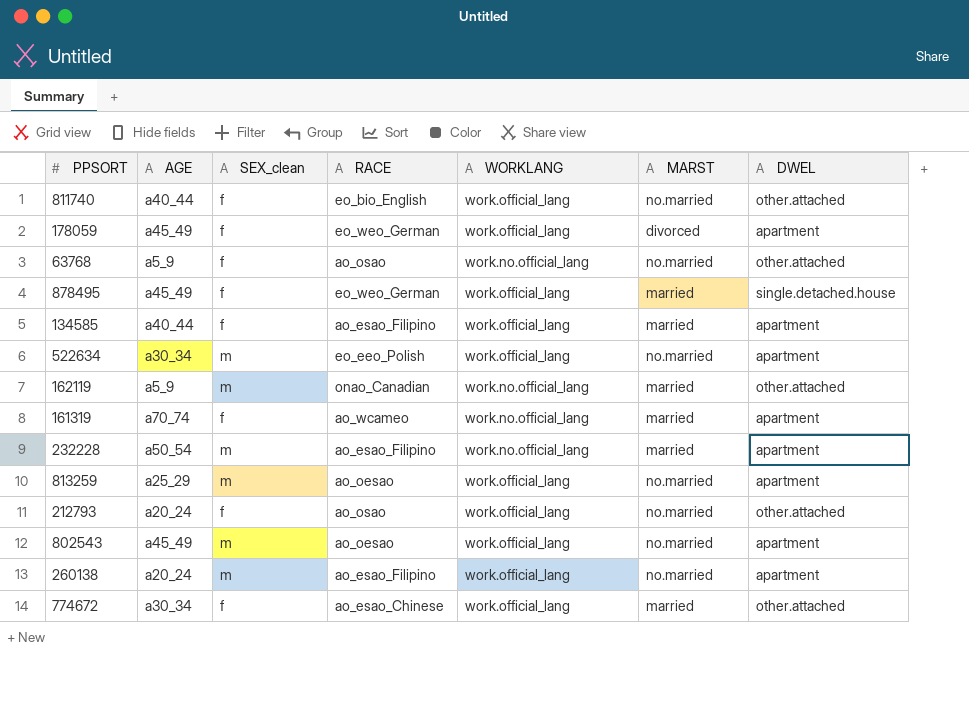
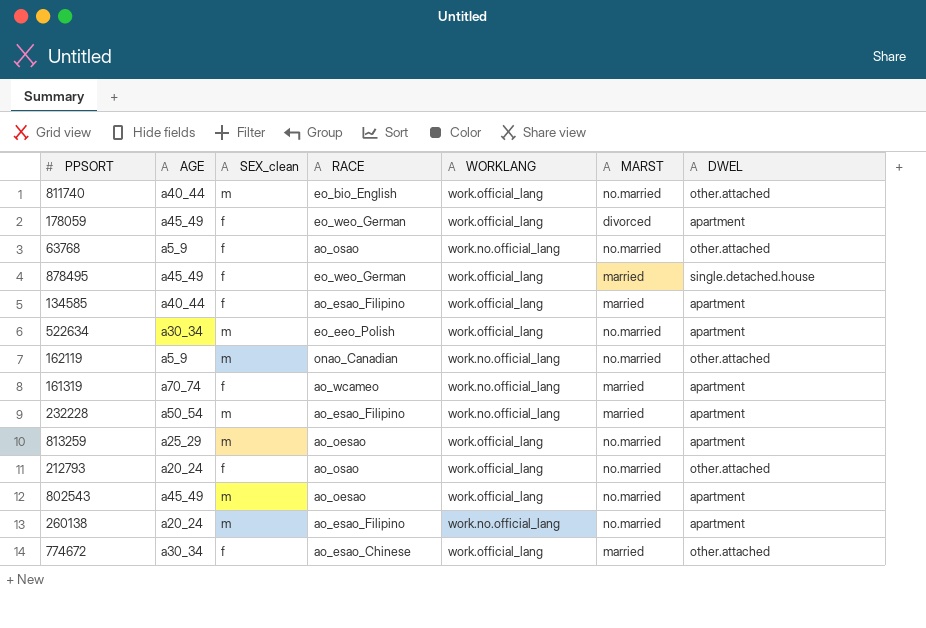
811740 | SEX_clean: f -> m
162119 | MARST: married -> no.married
260138 | WORKLANG: work.official_lang -> work.no.official_lang

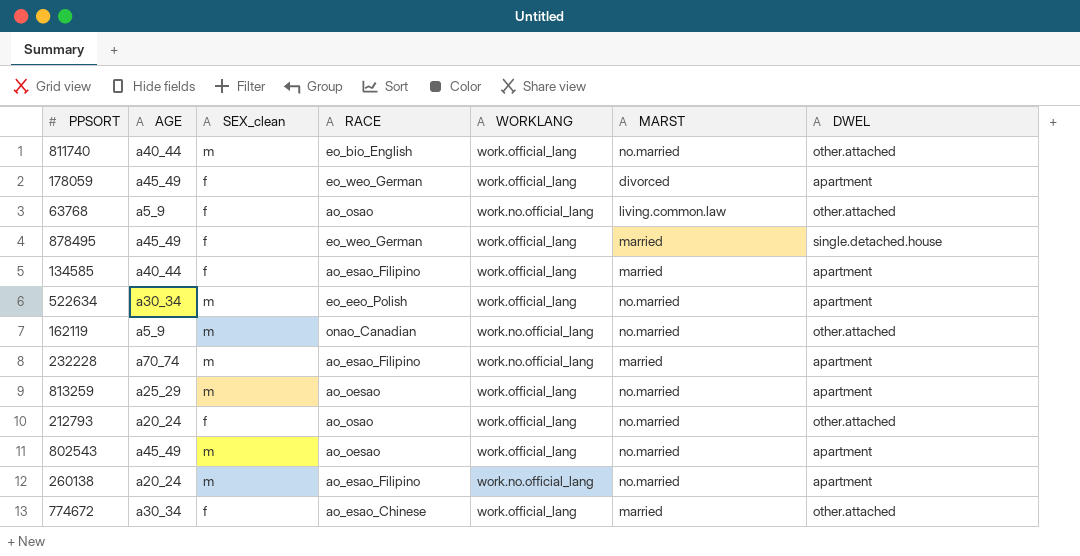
row 161319: a70_74 | f | ao_wcameo | work.no.official_lang | married | apartment -> none
63768 | MARST: no.married -> living.common.law
232228 | AGE: a50_54 -> a70_74

